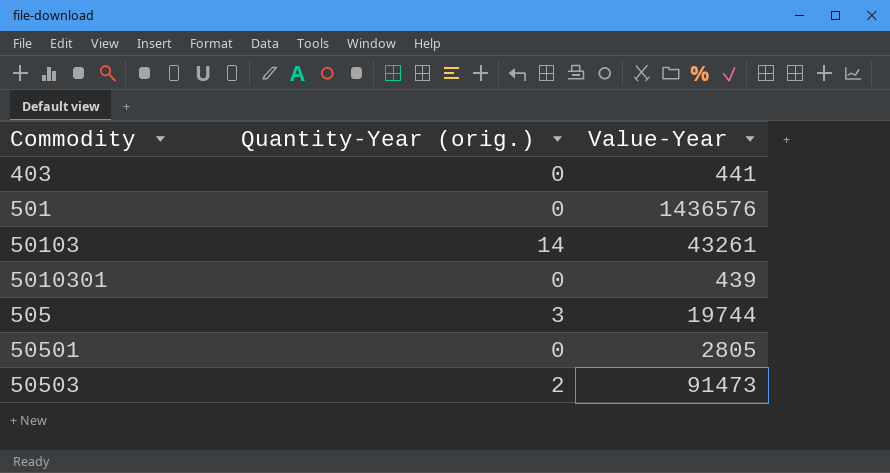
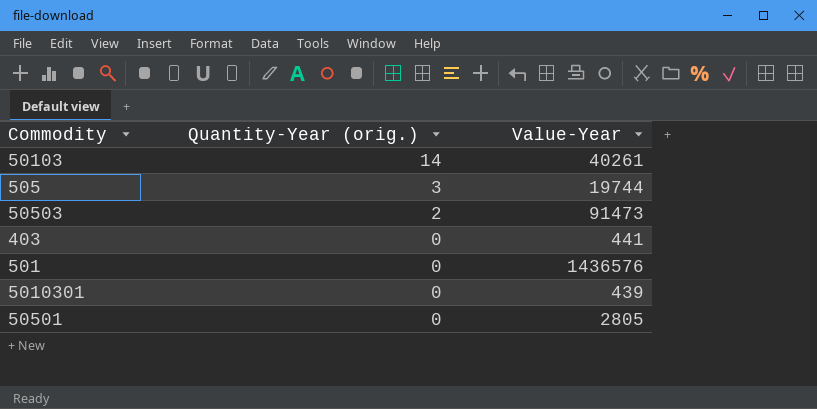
row order: none -> Quantity-Year (orig.) descending
50103 | Value-Year: 43261 -> 40261

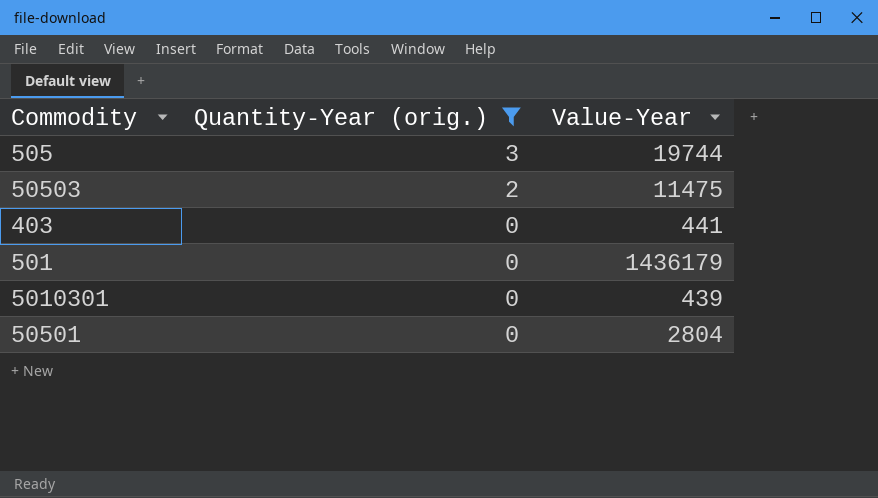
filter: none -> Quantity-Year (orig.) != 14
50503 | Value-Year: 91473 -> 11475
501 | Value-Year: 1436576 -> 1436179
50501 | Value-Year: 2805 -> 2804

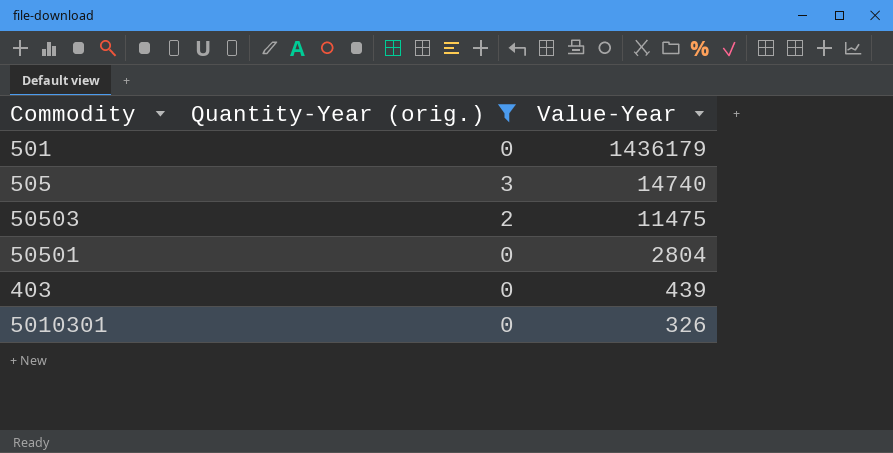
row order: Quantity-Year (orig.) descending -> Value-Year descending
505 | Value-Year: 19744 -> 14740
403 | Value-Year: 441 -> 439
5010301 | Value-Year: 439 -> 326

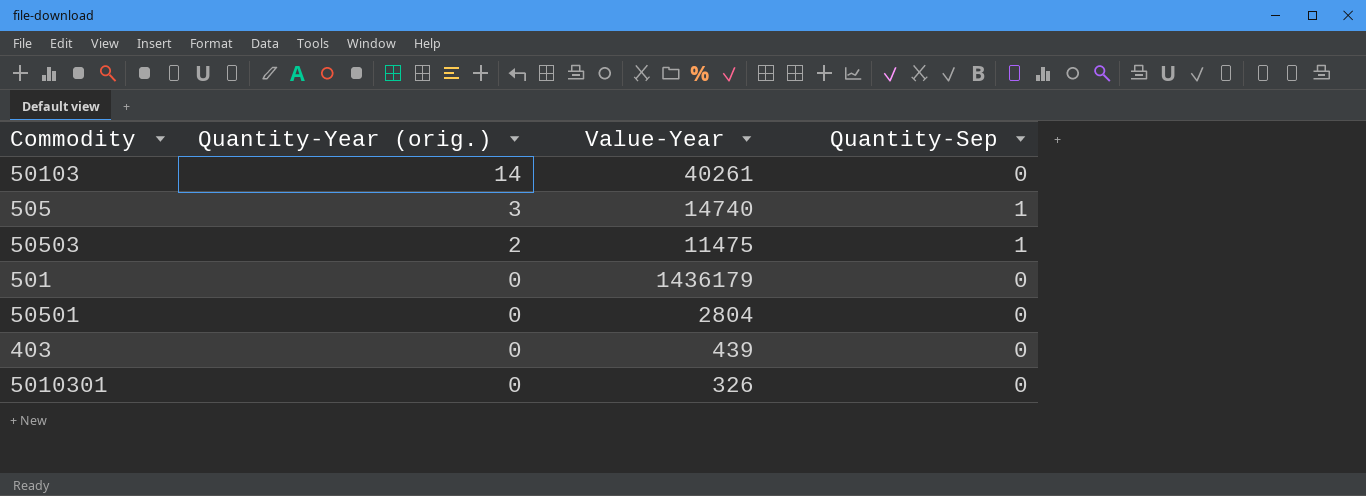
filter: Quantity-Year (orig.) != 14 -> none
row order: Value-Year descending -> Quantity-Year (orig.) descending
column Quantity-Sep | position: none -> 4

